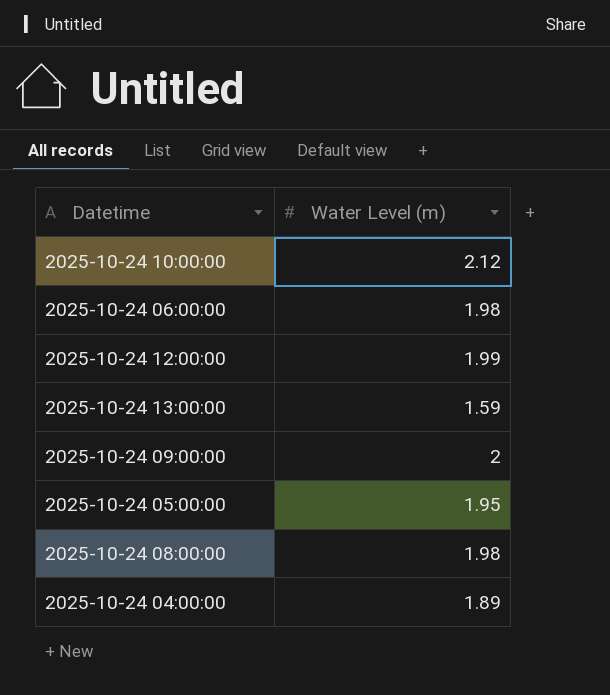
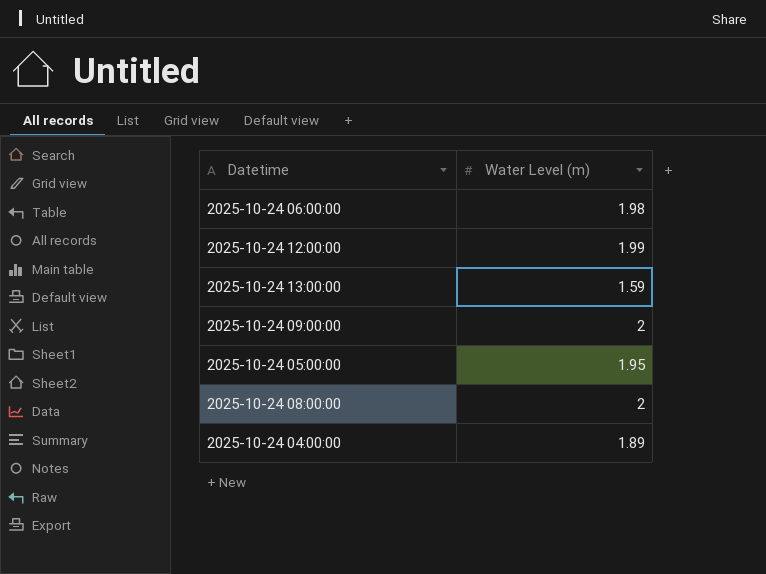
row 2025-10-24 10:00:00: 2.12 -> none
2025-10-24 08:00:00 | Water Level (m): 1.98 -> 2

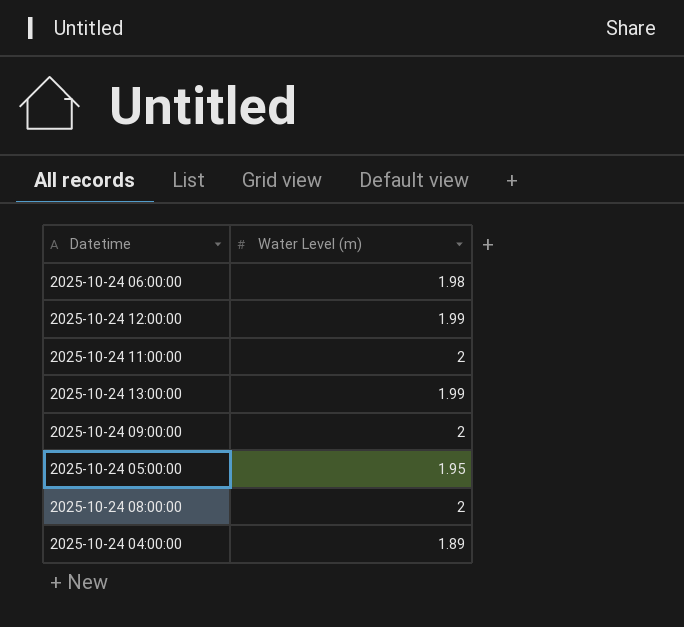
row 2025-10-24 11:00:00: none -> 2
2025-10-24 13:00:00 | Water Level (m): 1.59 -> 1.99

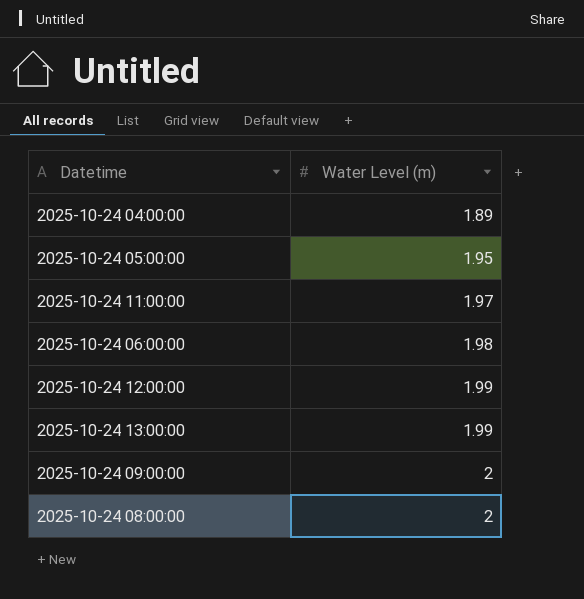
row order: none -> Water Level (m) ascending
2025-10-24 11:00:00 | Water Level (m): 2 -> 1.97

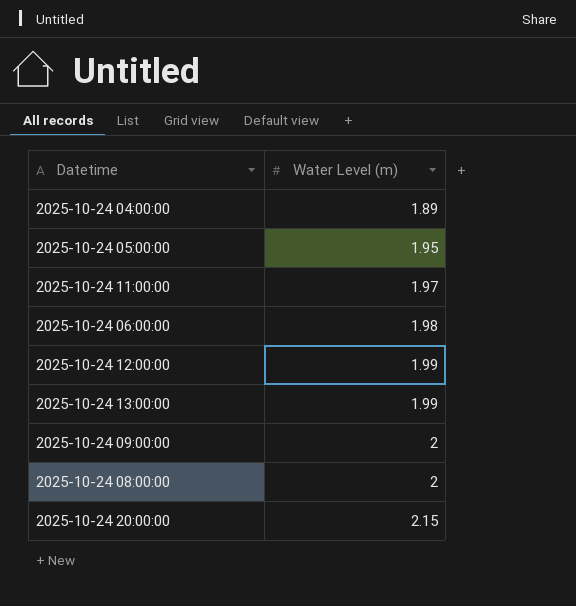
row 2025-10-24 20:00:00: none -> 2.15

